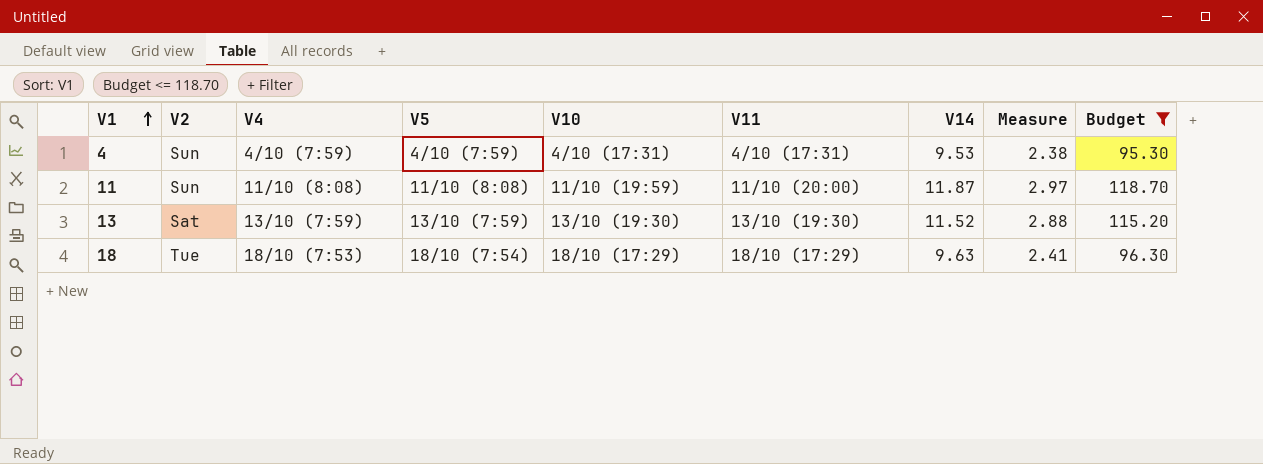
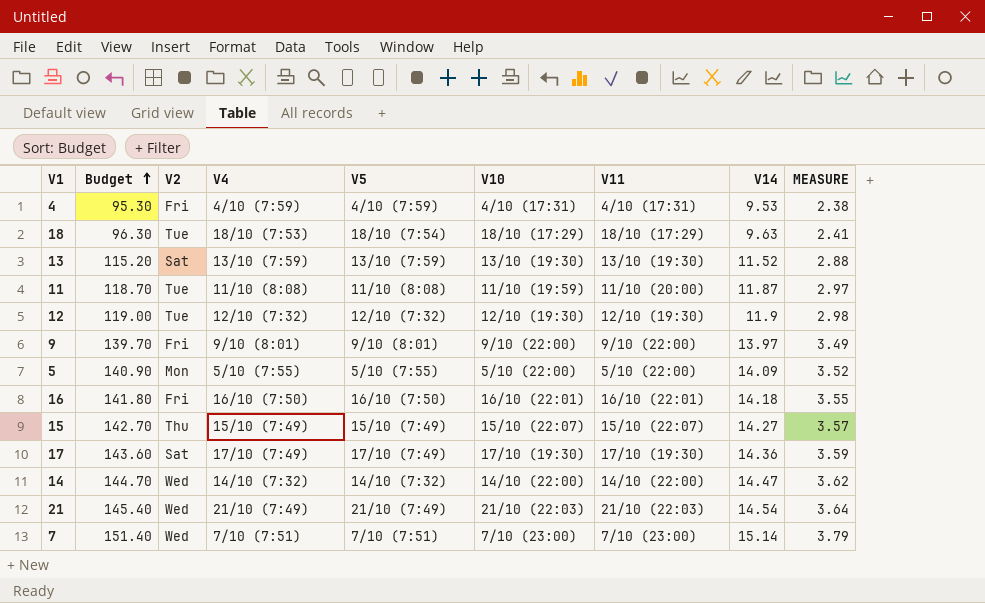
filter: Budget <= 118.70 -> none
row order: V1 ascending -> Budget ascending
column Budget | position: 9 -> 2
column name: Measure -> MEASURE
4 | V2: Sun -> Fri
11 | V2: Sun -> Tue

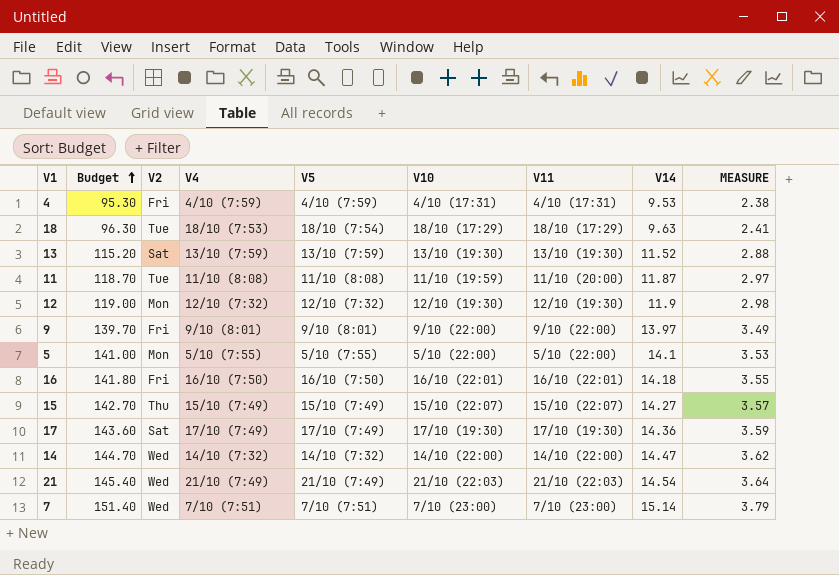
12 | V2: Tue -> Mon
5 | Budget: 140.90 -> 141.00
5 | V14: 14.09 -> 14.1
5 | MEASURE: 3.52 -> 3.53

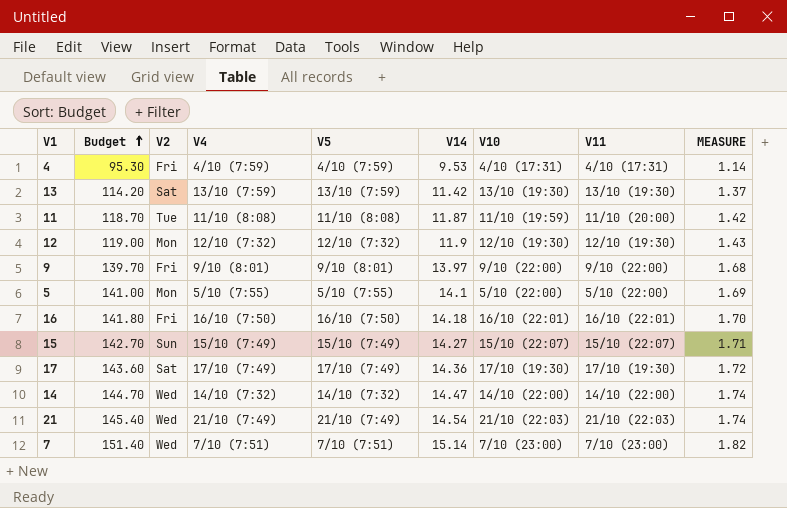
column V14 | position: 8 -> 6
column MEASURE | formula: [V14] * 0.25 -> [V14] * 0.12
row 18: 96.30 | Tue | 18/10 (7:53) | 18/10 (7:54) | 18/10 (17:29) | 18/10 (17:29) | 9.63 | 2.41 -> none
13 | Budget: 115.20 -> 114.20
13 | V14: 11.52 -> 11.42
15 | V2: Thu -> Sun

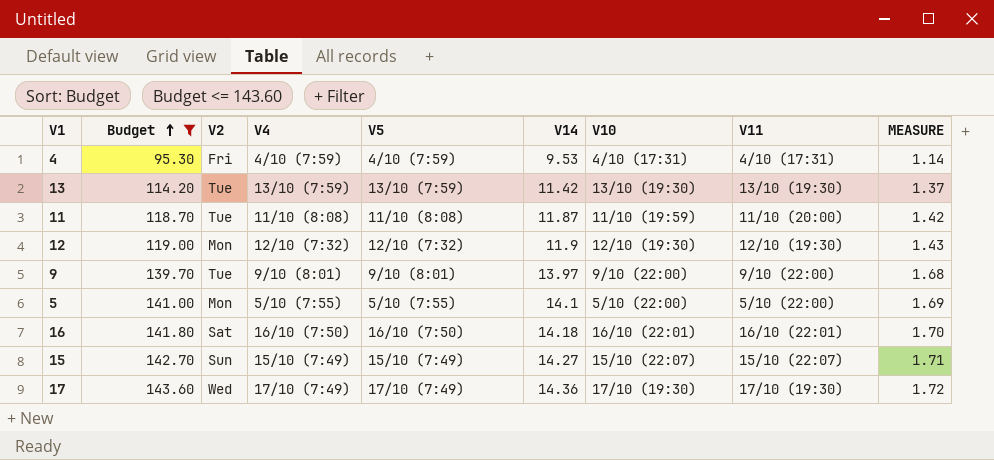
filter: none -> Budget <= 143.60
13 | V2: Sat -> Tue
9 | V2: Fri -> Tue
16 | V2: Fri -> Sat
17 | V2: Sat -> Wed

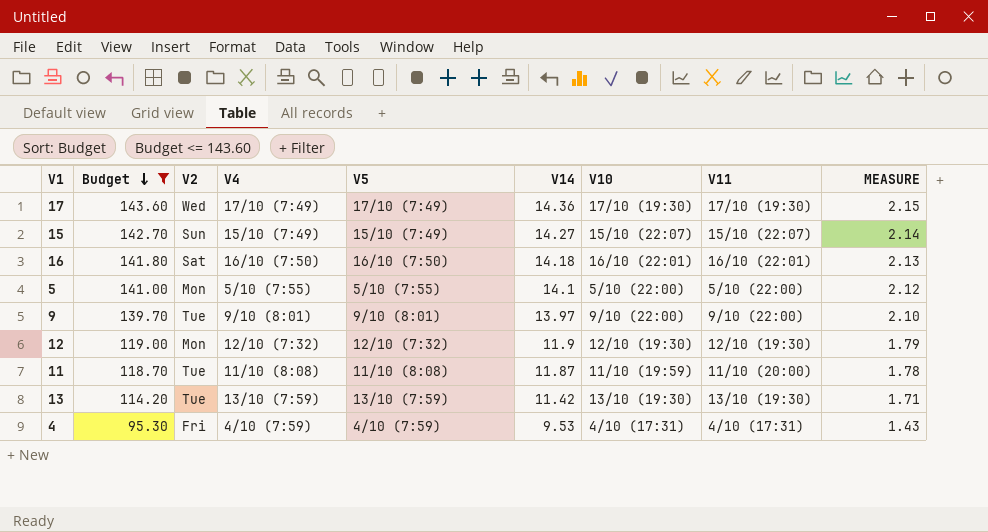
row order: Budget ascending -> Budget descending
column MEASURE | formula: [V14] * 0.12 -> [V14] * 0.15

